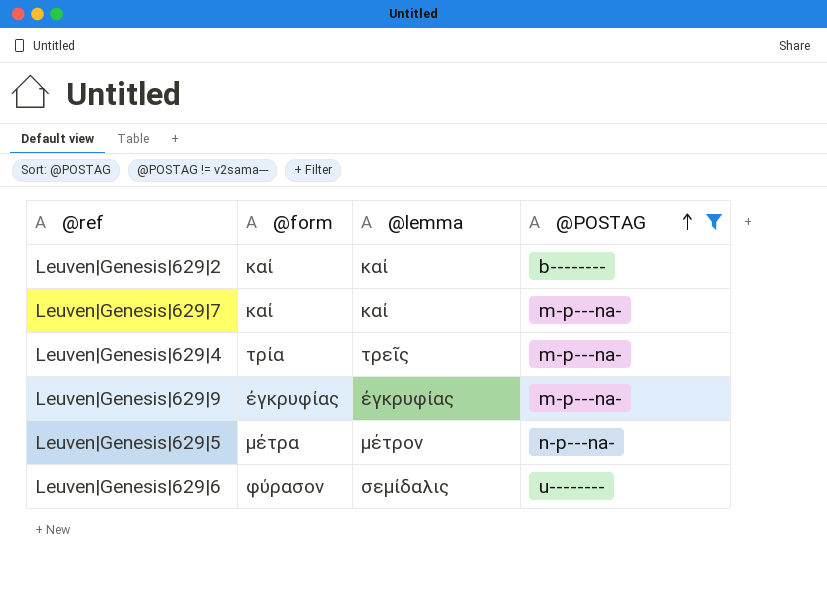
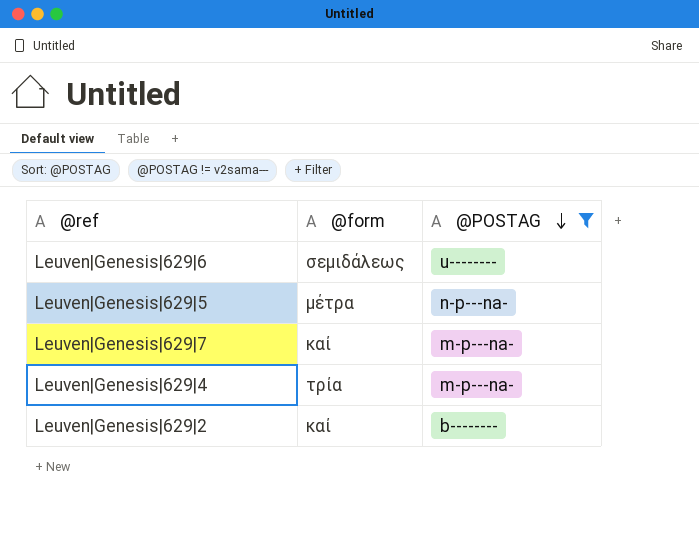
row order: @POSTAG ascending -> @POSTAG descending
column @lemma | position: 3 -> none
row Leuven|Genesis|629|9: ἐγκρυφίας | ἐγκρυφίας | m-p---na- -> none
Leuven|Genesis|629|6 | @form: φύρασον -> σεμιδάλεως

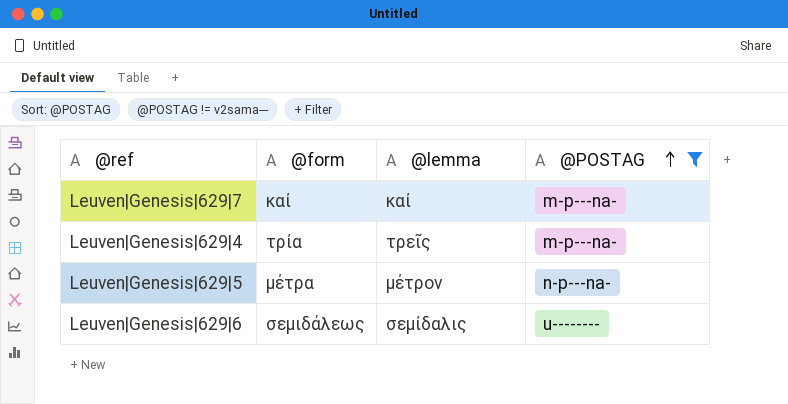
row order: @POSTAG descending -> @POSTAG ascending
column @lemma | position: none -> 3
row Leuven|Genesis|629|2: καί | b-------- -> none

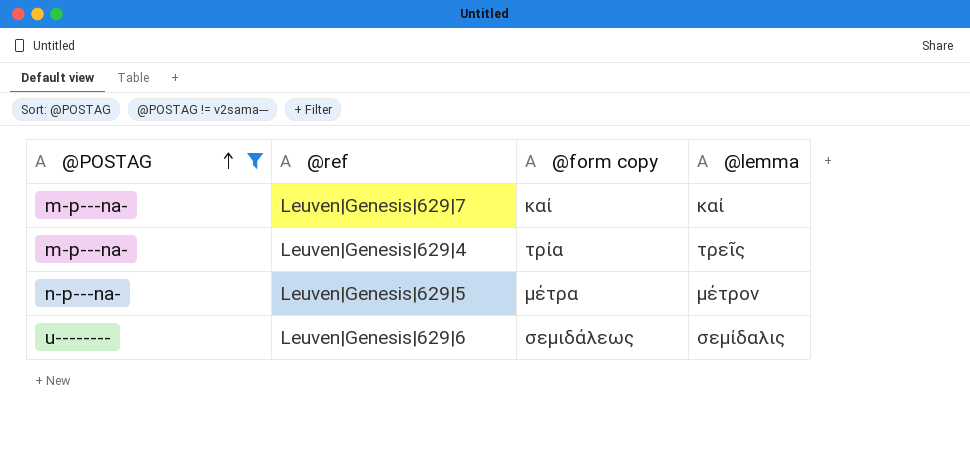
column @POSTAG | position: 4 -> 1
column name: @form -> @form copy

